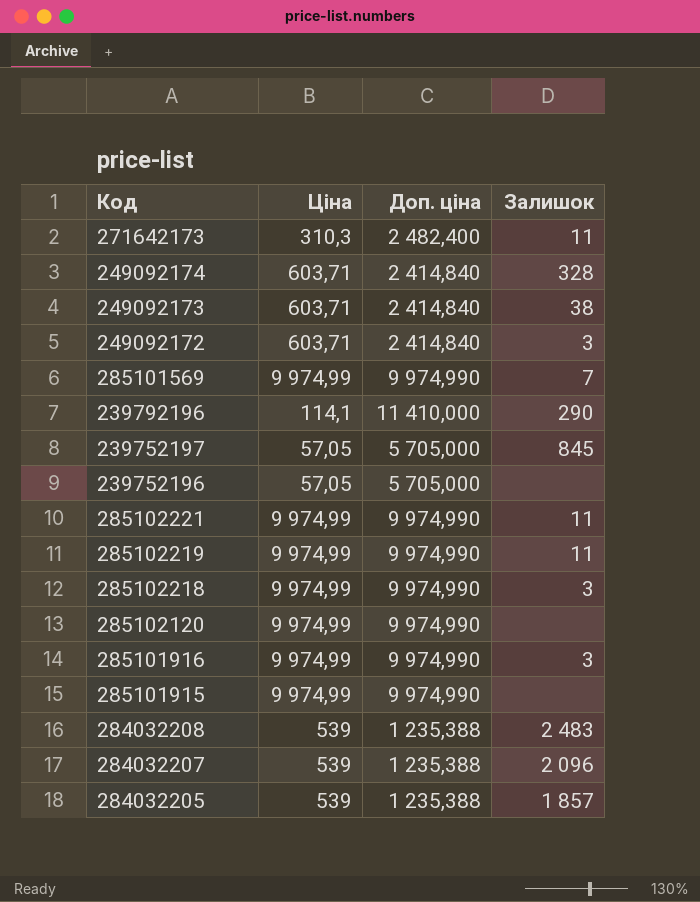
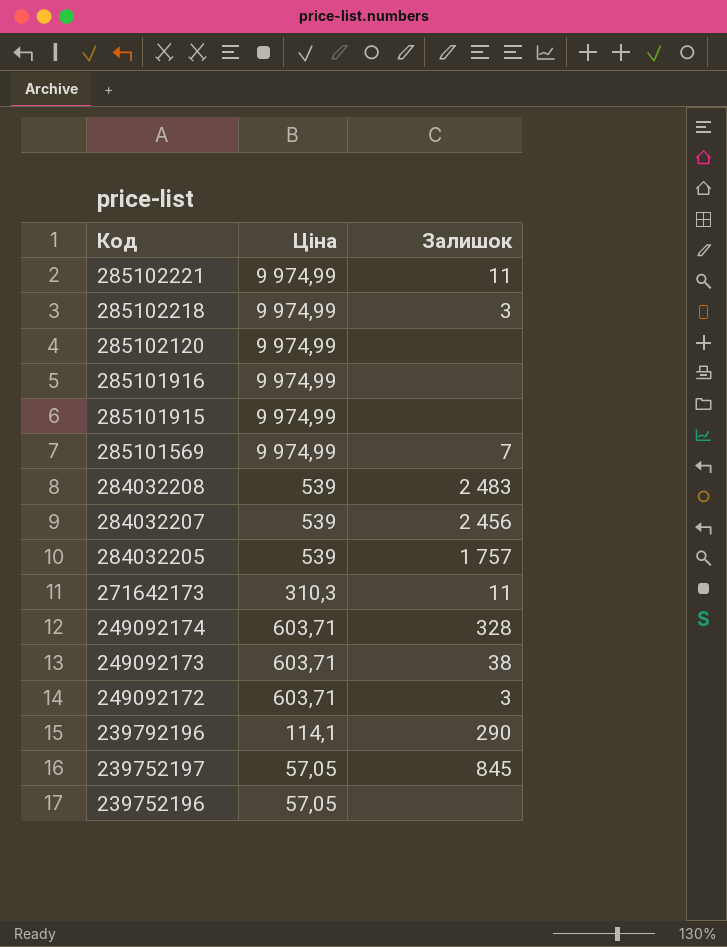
row order: none -> Код descending
column Доп. ціна | position: 3 -> none
row 285102219: 9 974,99 | 9 974,990 | 11 -> none
285101916 | Залишок: 3 -> none
284032207 | Залишок: 2 096 -> 2 456
284032205 | Залишок: 1 857 -> 1 757

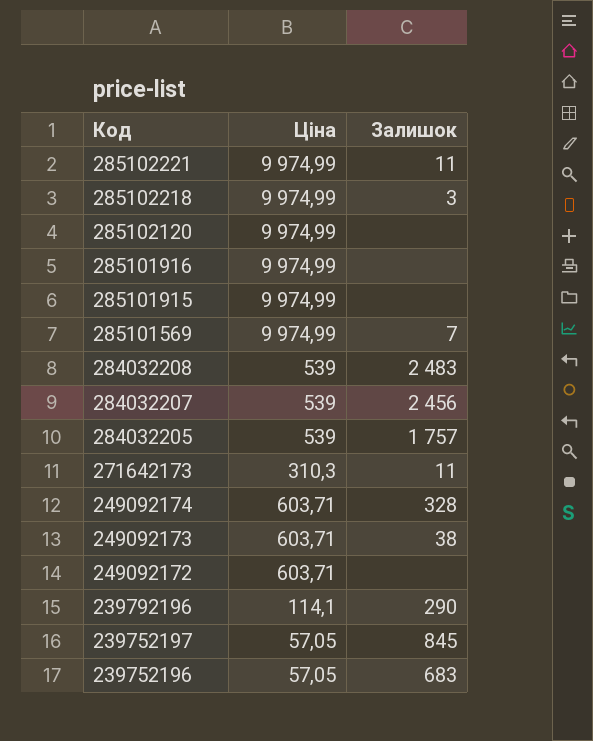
249092172 | Залишок: 3 -> none
239752196 | Залишок: none -> 683

